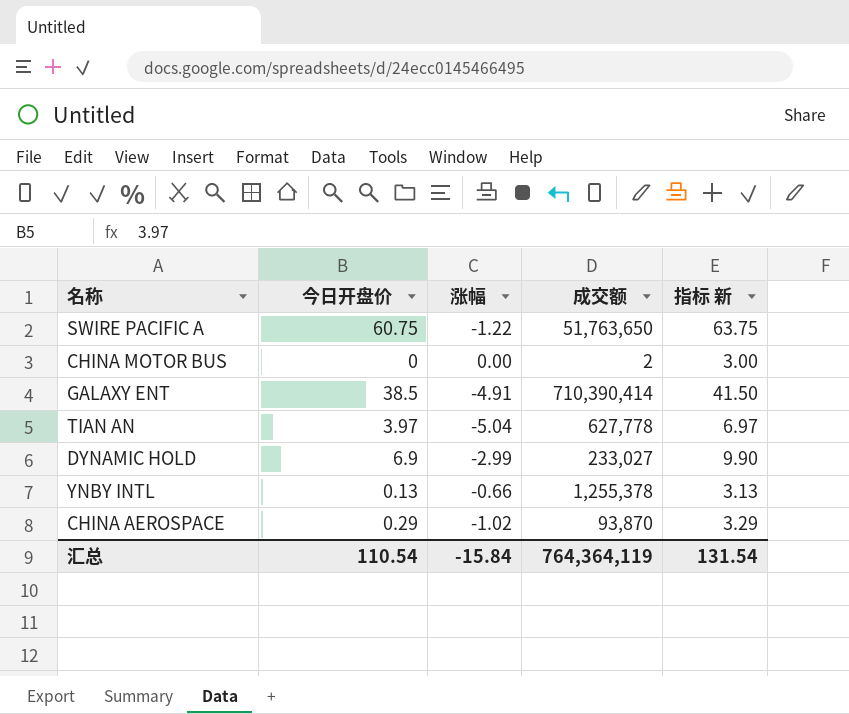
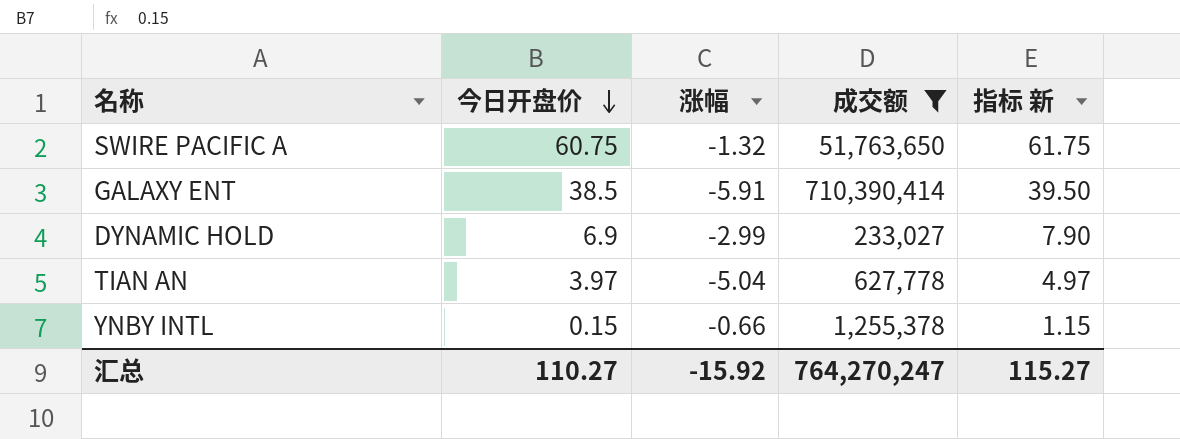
filter: none -> 成交额 >= 233,027
row order: none -> 今日开盘价 descending
column 指标 新 | formula: [今日开盘价] + 3 -> [今日开盘价] + 1
SWIRE PACIFIC A | 涨幅: -1.22 -> -1.32
GALAXY ENT | 涨幅: -4.91 -> -5.91
YNBY INTL | 今日开盘价: 0.13 -> 0.15
汇总 | 今日开盘价: 110.54 -> 110.27
汇总 | 涨幅: -15.84 -> -15.92
汇总 | 成交额: 764,364,119 -> 764,270,247
汇总 | 指标 新: 131.54 -> 115.27

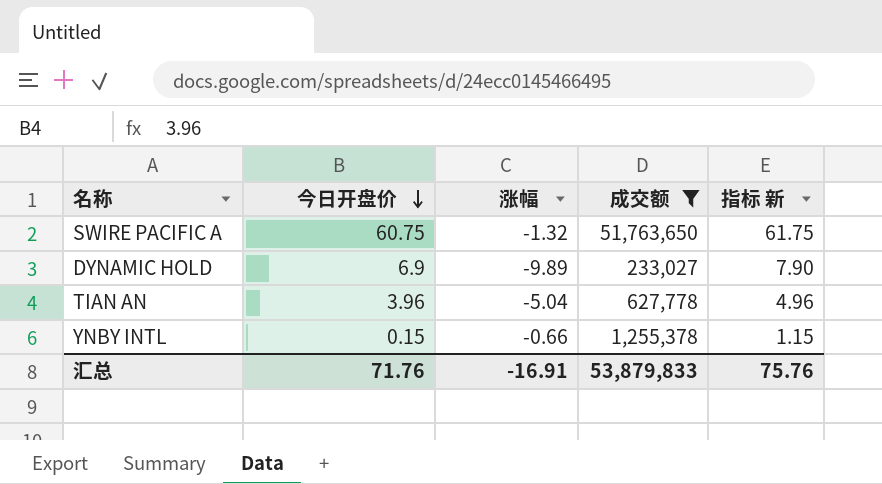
row GALAXY ENT: 38.5 | -5.91 | 710,390,414 | 39.50 -> none
DYNAMIC HOLD | 涨幅: -2.99 -> -9.89
TIAN AN | 今日开盘价: 3.97 -> 3.96
TIAN AN | 指标 新: 4.97 -> 4.96
汇总 | 今日开盘价: 110.27 -> 71.76
汇总 | 涨幅: -15.92 -> -16.91
汇总 | 成交额: 764,270,247 -> 53,879,833
汇总 | 指标 新: 115.27 -> 75.76

